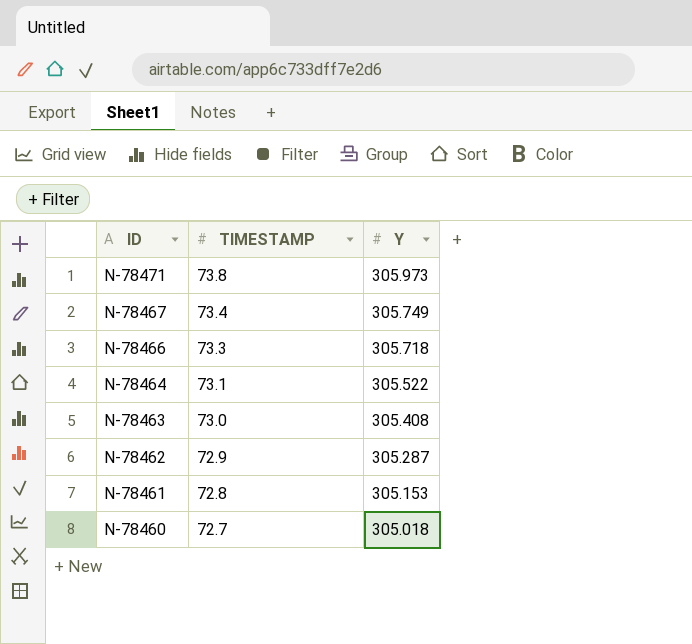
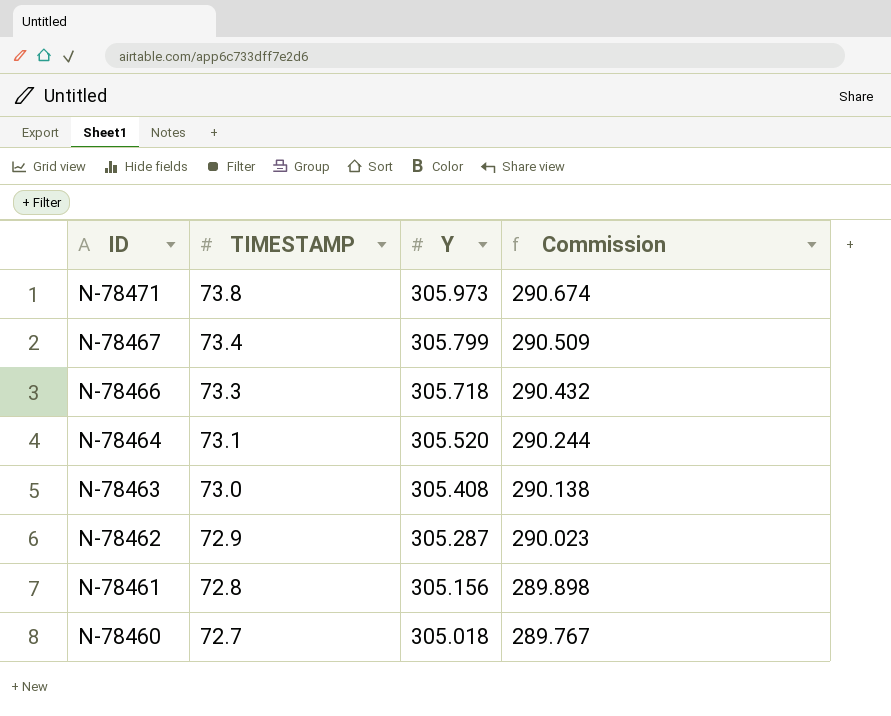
column Commission | formula: none -> [Y] * 0.95
N-78467 | Y: 305.749 -> 305.799
N-78464 | Y: 305.522 -> 305.520
N-78461 | Y: 305.153 -> 305.156

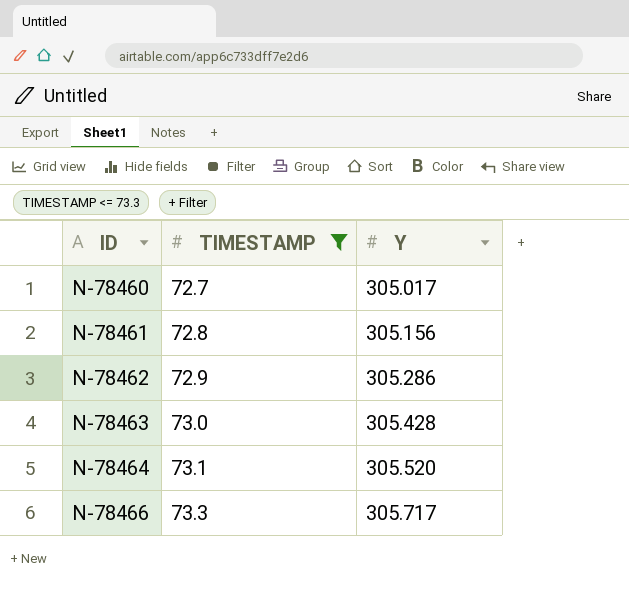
filter: none -> TIMESTAMP <= 73.3
row order: ID descending -> ID ascending
column Commission | formula: [Y] * 0.95 -> none
N-78460 | Y: 305.018 -> 305.017
N-78462 | Y: 305.287 -> 305.286
N-78463 | Y: 305.408 -> 305.428
N-78466 | Y: 305.718 -> 305.717

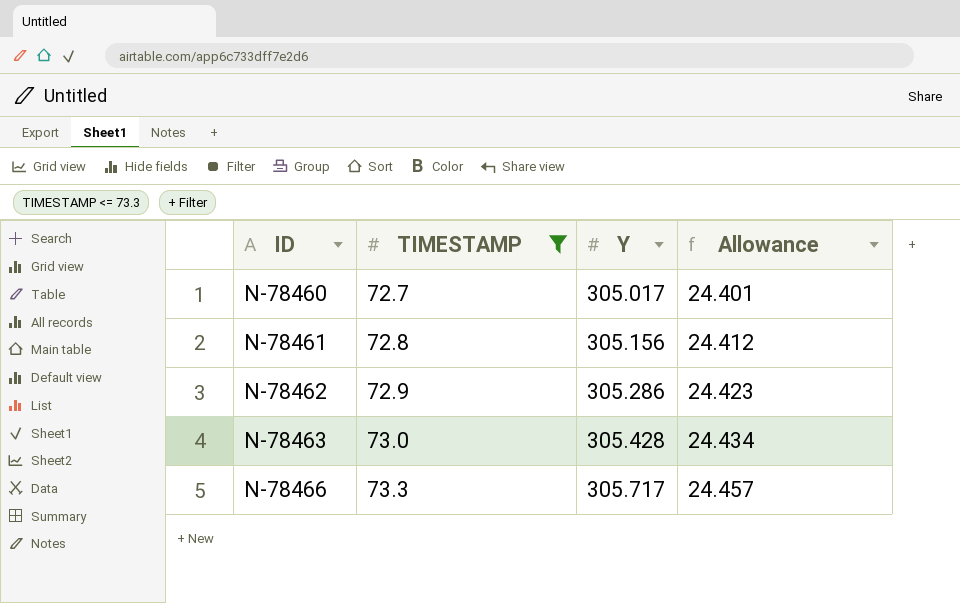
column Allowance | formula: none -> [Y] * 0.08
row N-78464: 73.1 | 305.520 -> none

